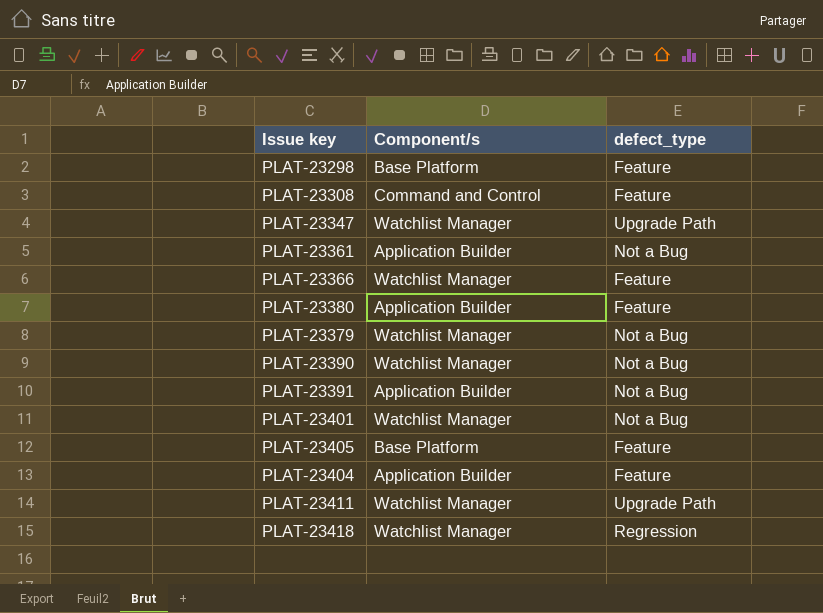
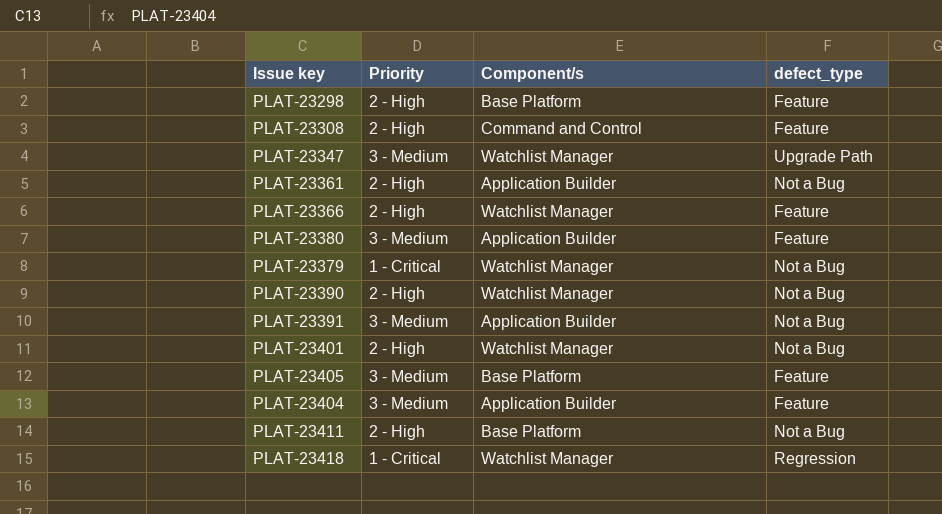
column Priority | position: none -> 2
PLAT-23411 | Component/s: Watchlist Manager -> Base Platform
PLAT-23411 | defect_type: Upgrade Path -> Not a Bug

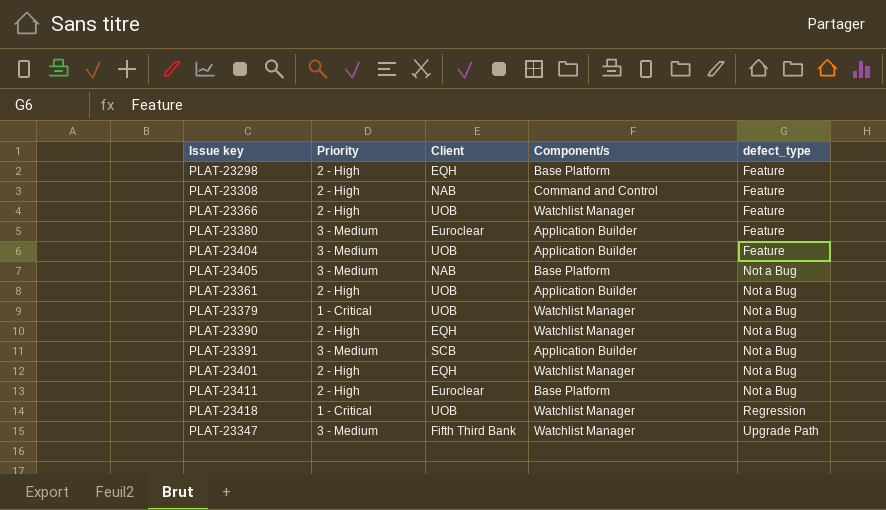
row order: none -> defect_type ascending
column Client | position: none -> 3
PLAT-23405 | defect_type: Feature -> Not a Bug

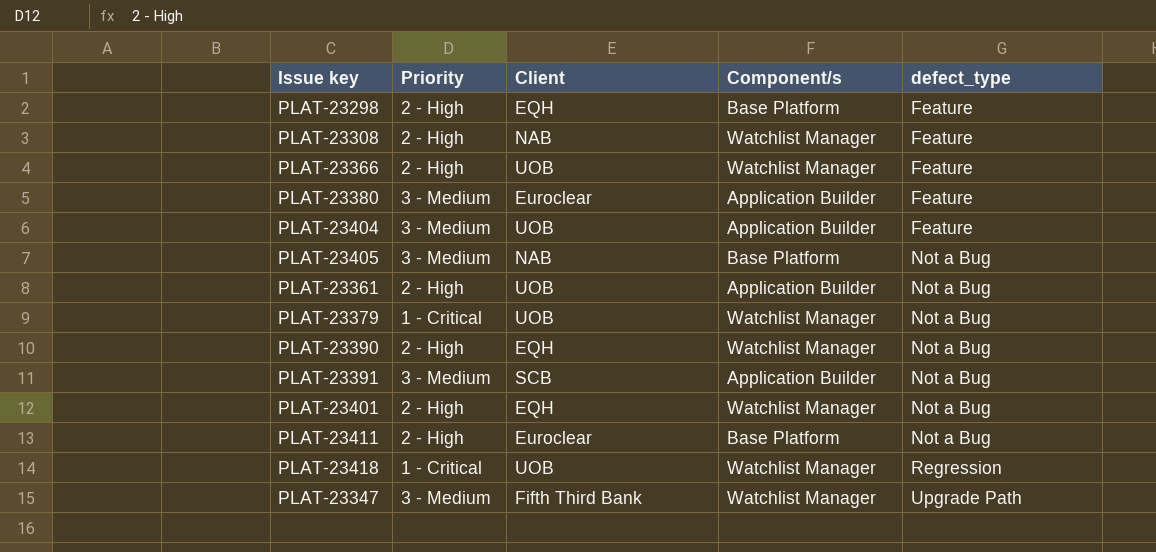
PLAT-23308 | Component/s: Command and Control -> Watchlist Manager

